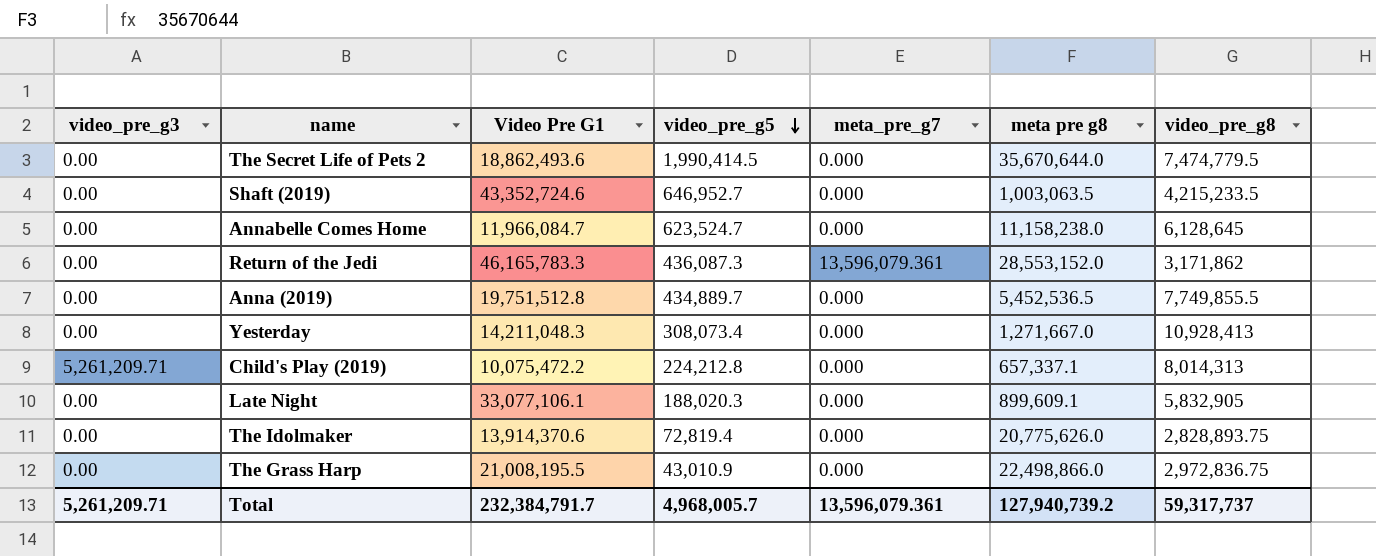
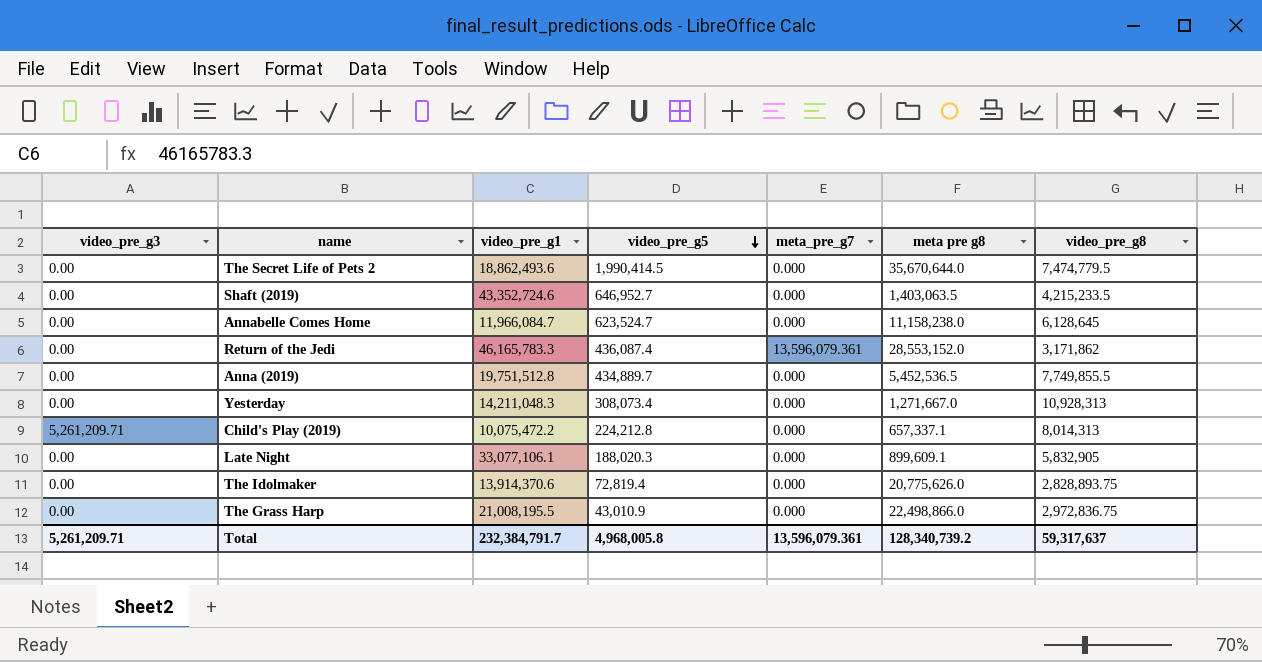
column name: Video Pre G1 -> video_pre_g1
Shaft (2019) | meta pre g8: 1,003,063.5 -> 1,403,063.5
Return of the Jedi | video_pre_g5: 436,087.3 -> 436,087.4
Yesterday | video_pre_g8: 10,928,413 -> 10,928,313
Total | video_pre_g5: 4,968,005.7 -> 4,968,005.8
Total | meta pre g8: 127,940,739.2 -> 128,340,739.2
Total | video_pre_g8: 59,317,737 -> 59,317,637

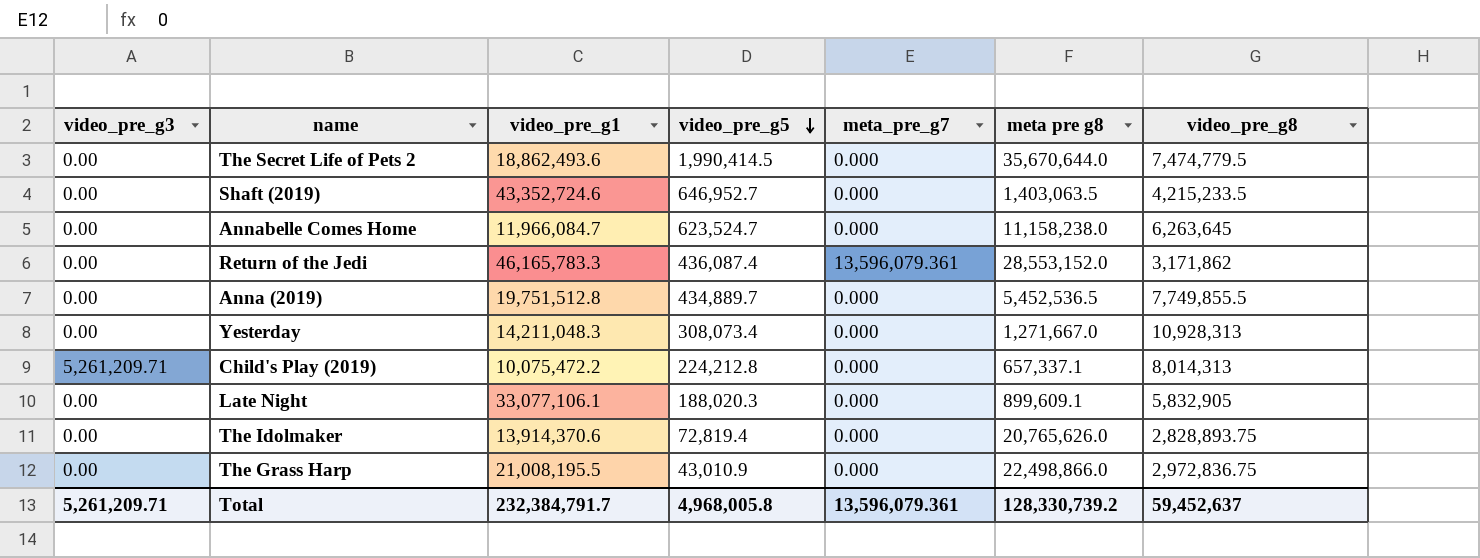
Annabelle Comes Home | video_pre_g8: 6,128,645 -> 6,263,645
The Idolmaker | meta pre g8: 20,775,626.0 -> 20,765,626.0
Total | meta pre g8: 128,340,739.2 -> 128,330,739.2
Total | video_pre_g8: 59,317,637 -> 59,452,637

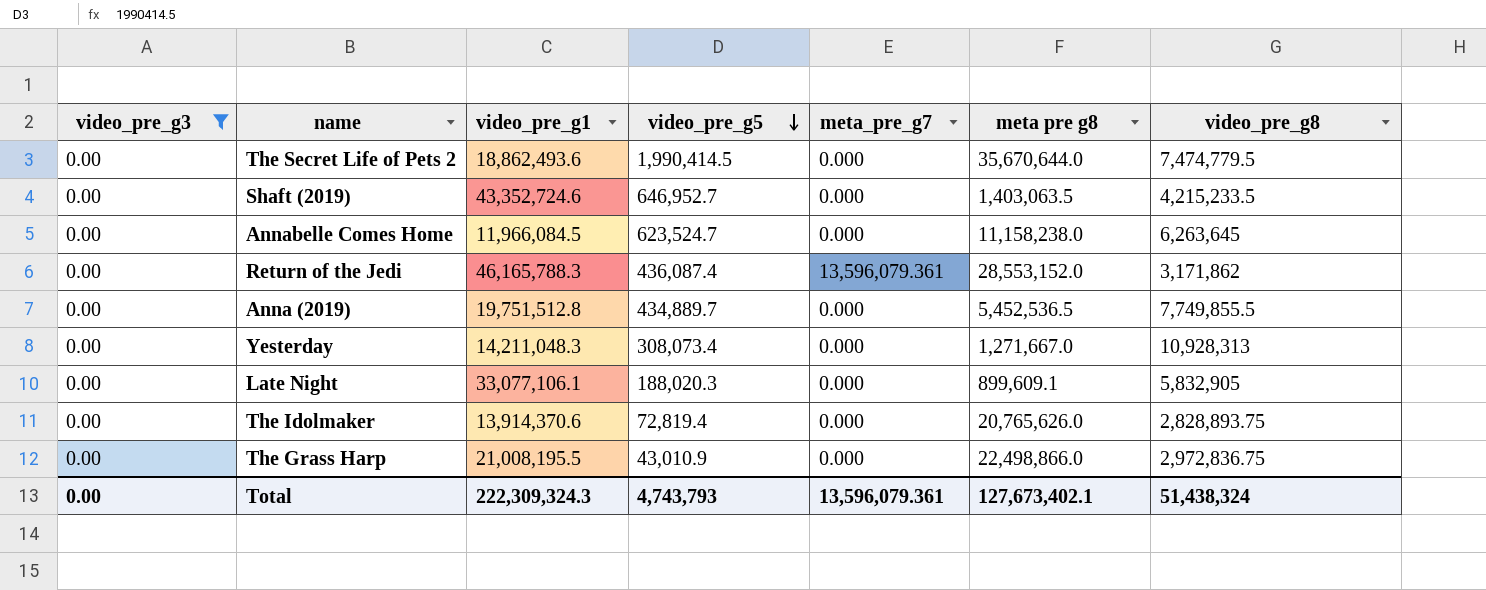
filter: none -> video_pre_g3 = 0.00
Annabelle Comes Home | video_pre_g1: 11,966,084.7 -> 11,966,084.5
Return of the Jedi | video_pre_g1: 46,165,783.3 -> 46,165,788.3
Total | video_pre_g3: 5,261,209.71 -> 0.00
Total | video_pre_g1: 232,384,791.7 -> 222,309,324.3
Total | video_pre_g5: 4,968,005.8 -> 4,743,793
Total | meta pre g8: 128,330,739.2 -> 127,673,402.1
Total | video_pre_g8: 59,452,637 -> 51,438,324

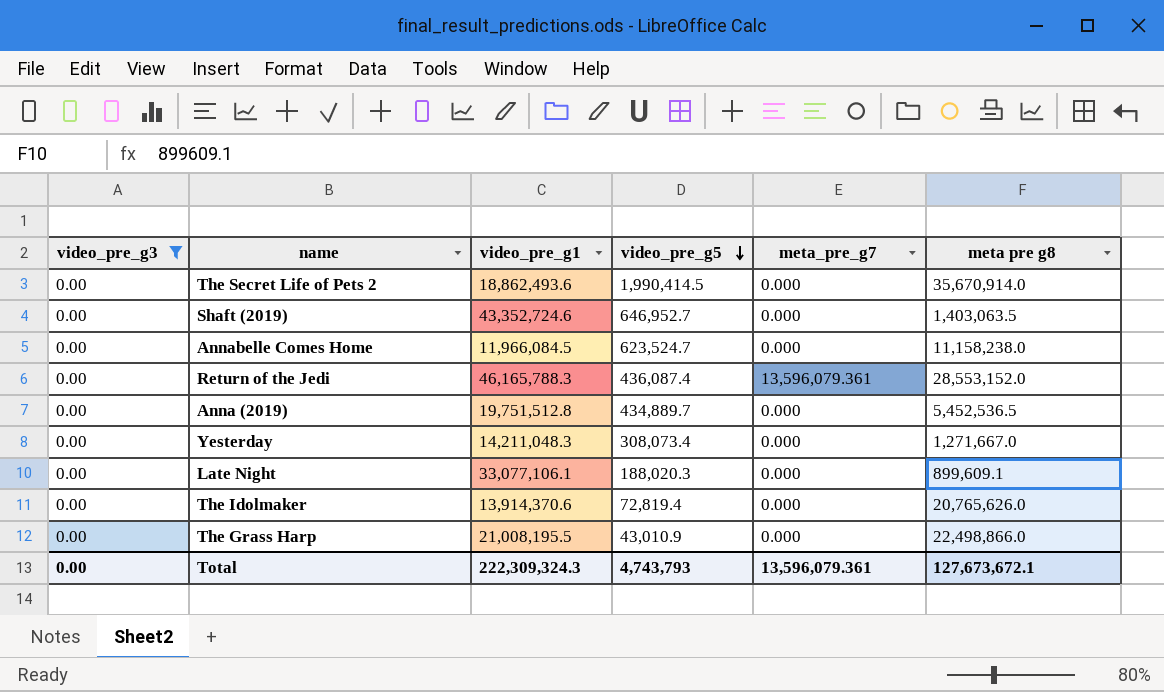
column video_pre_g8 | position: 7 -> none
The Secret Life of Pets 2 | meta pre g8: 35,670,644.0 -> 35,670,914.0
Total | meta pre g8: 127,673,402.1 -> 127,673,672.1

